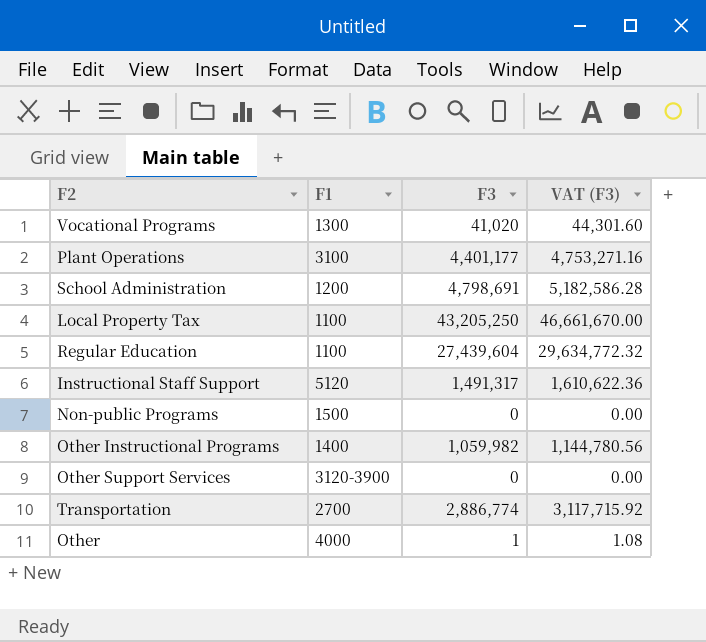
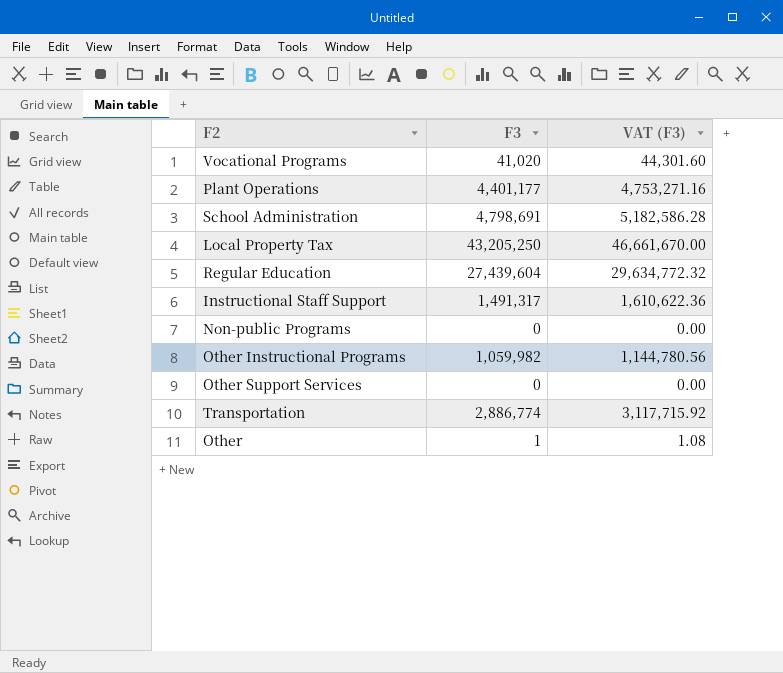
column F1 | position: 2 -> none

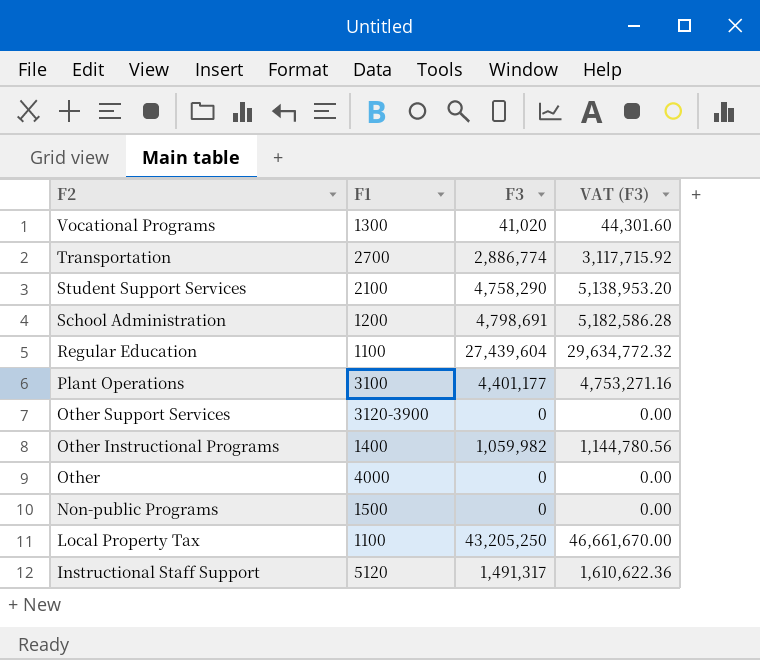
row order: none -> F2 descending
column F1 | position: none -> 2
row Student Support Services: none -> 2100 | 4,758,290 | 5,138,953.20
Other | F3: 1 -> 0
Other | VAT (F3): 1.08 -> 0.00

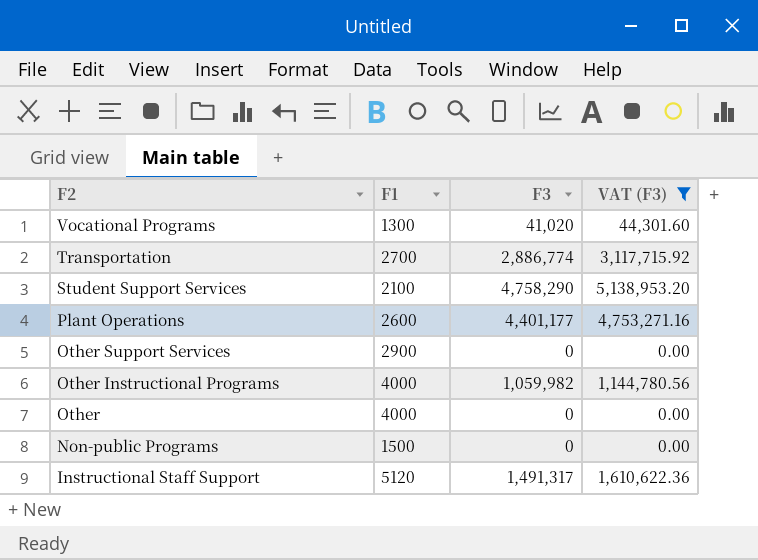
filter: none -> VAT (F3) <= 5,138,953.20
Plant Operations | F1: 3100 -> 2600
Other Support Services | F1: 3120-3900 -> 2900
Other Instructional Programs | F1: 1400 -> 4000

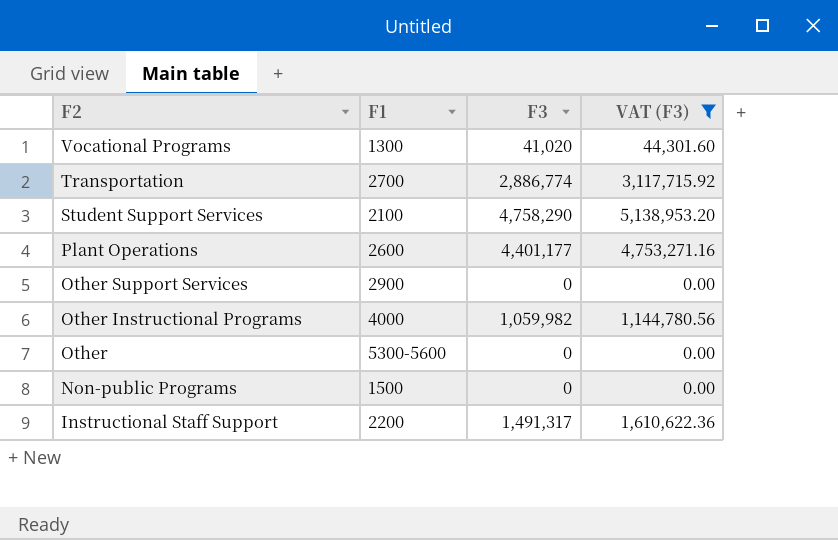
Other | F1: 4000 -> 5300-5600
Instructional Staff Support | F1: 5120 -> 2200

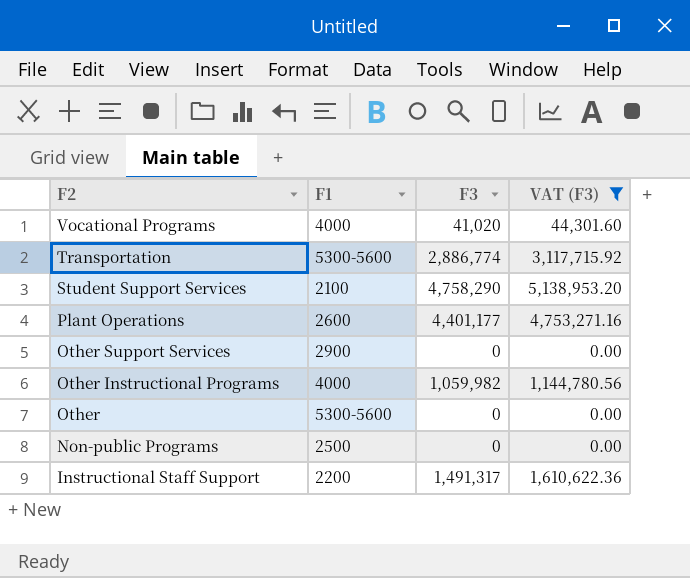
Vocational Programs | F1: 1300 -> 4000
Transportation | F1: 2700 -> 5300-5600
Non-public Programs | F1: 1500 -> 2500

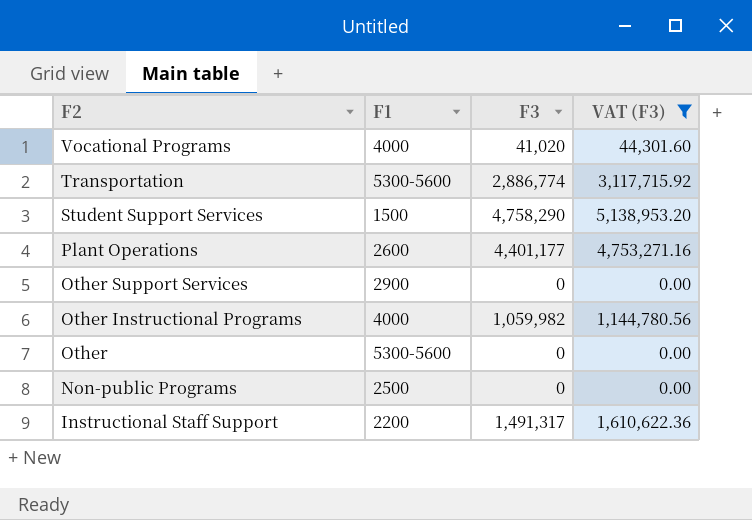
Student Support Services | F1: 2100 -> 1500

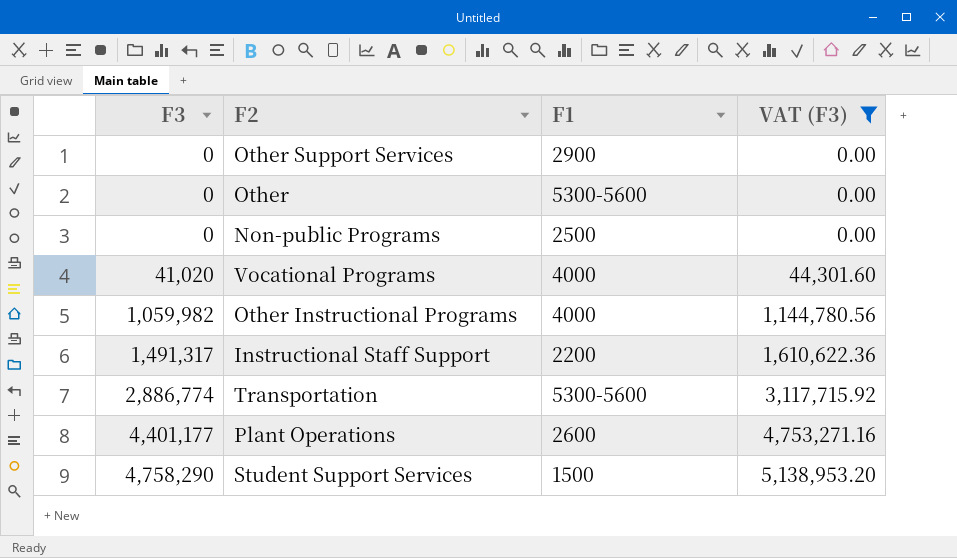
row order: F2 descending -> F3 ascending
column F3 | position: 3 -> 1

